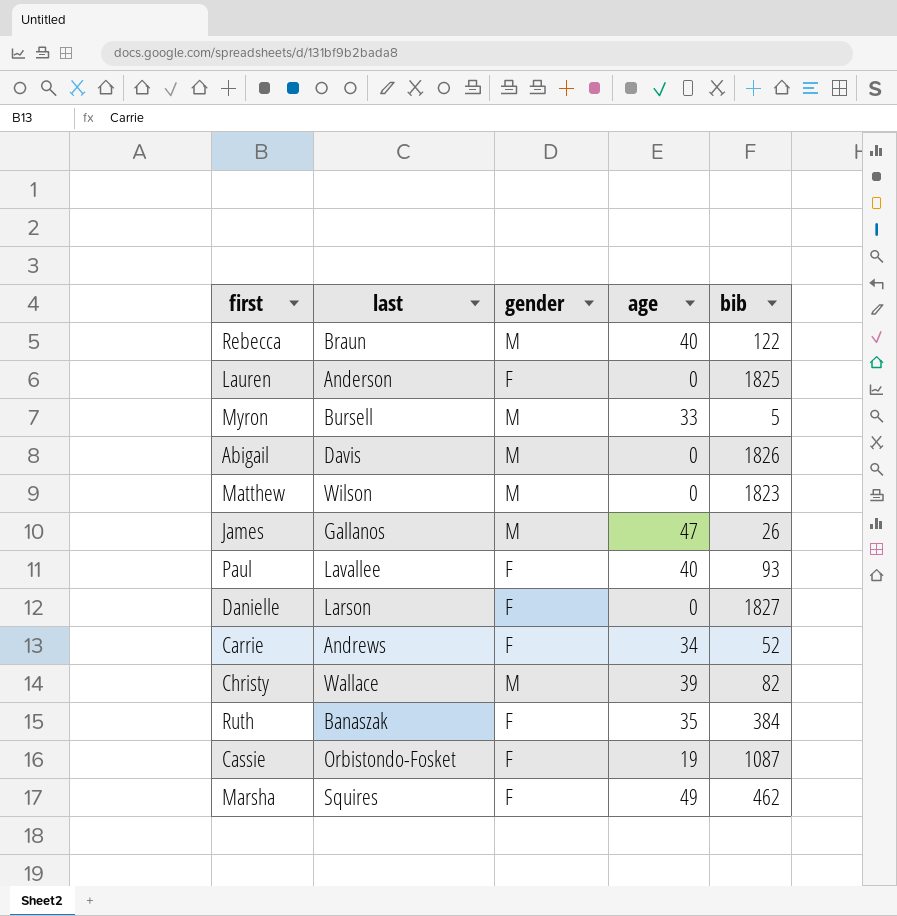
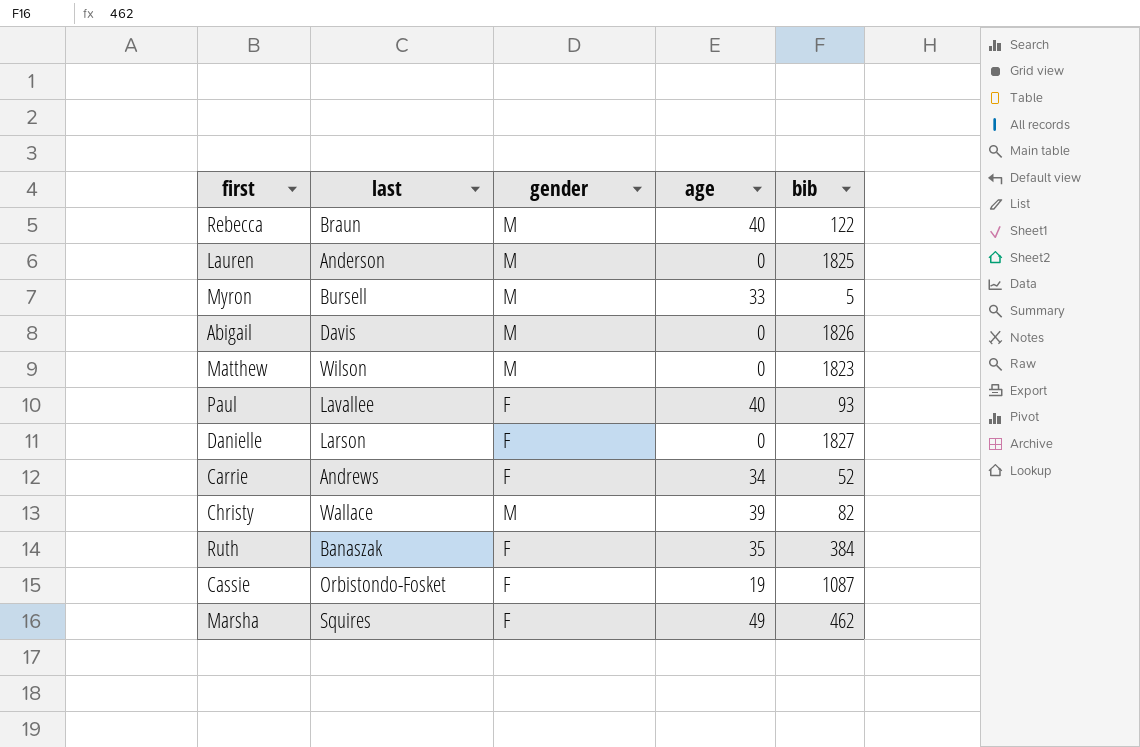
row James: Gallanos | M | 47 | 26 -> none
Lauren | gender: F -> M

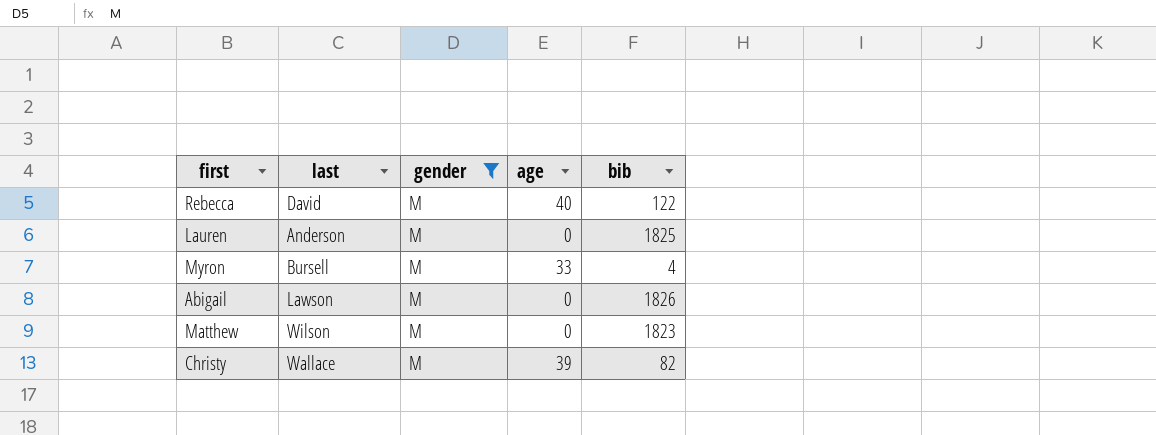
filter: none -> gender = M
Rebecca | last: Braun -> David
Myron | bib: 5 -> 4
Abigail | last: Davis -> Lawson

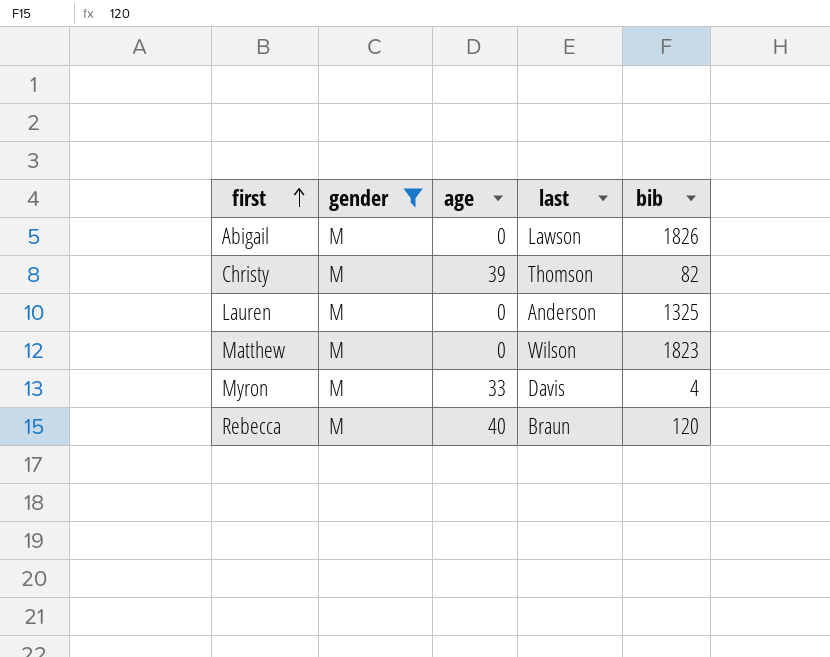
row order: none -> first ascending
column last | position: 2 -> 4
Christy | last: Wallace -> Thomson
Lauren | bib: 1825 -> 1325
Myron | last: Bursell -> Davis
Rebecca | last: David -> Braun
Rebecca | bib: 122 -> 120

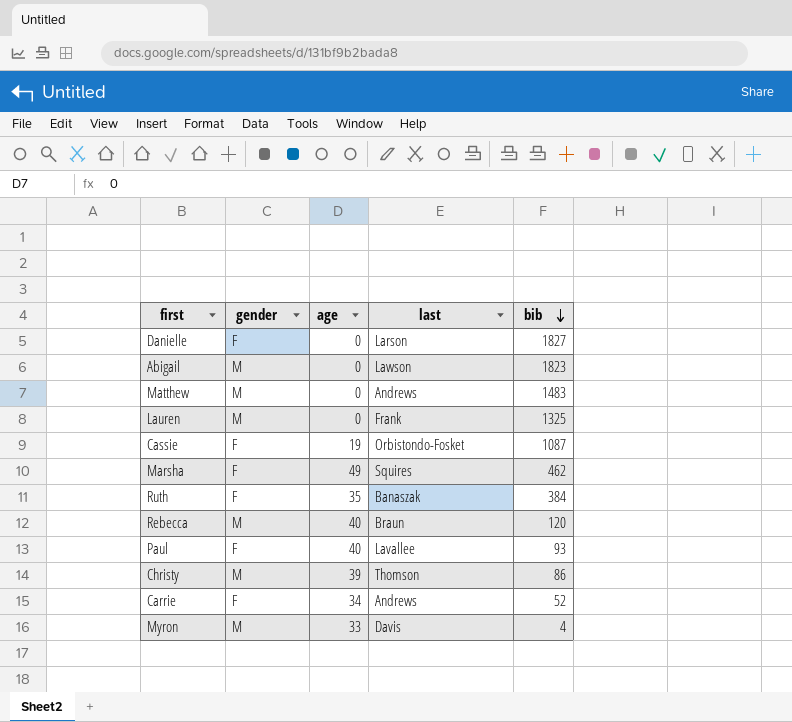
filter: gender = M -> none
row order: first ascending -> bib descending
Abigail | bib: 1826 -> 1823
Matthew | last: Wilson -> Andrews
Matthew | bib: 1823 -> 1483
Lauren | last: Anderson -> Frank
Christy | bib: 82 -> 86

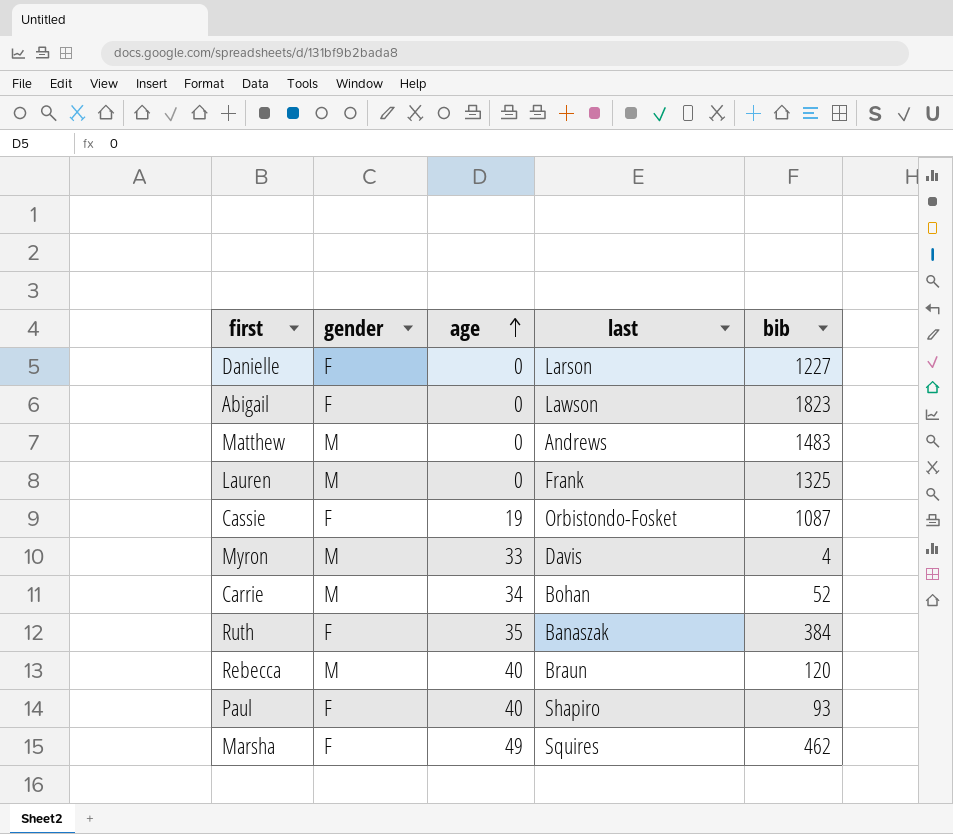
row order: bib descending -> age ascending
row Christy: M | 39 | Thomson | 86 -> none
Danielle | bib: 1827 -> 1227
Abigail | gender: M -> F
Carrie | gender: F -> M
Carrie | last: Andrews -> Bohan
Paul | last: Lavallee -> Shapiro

